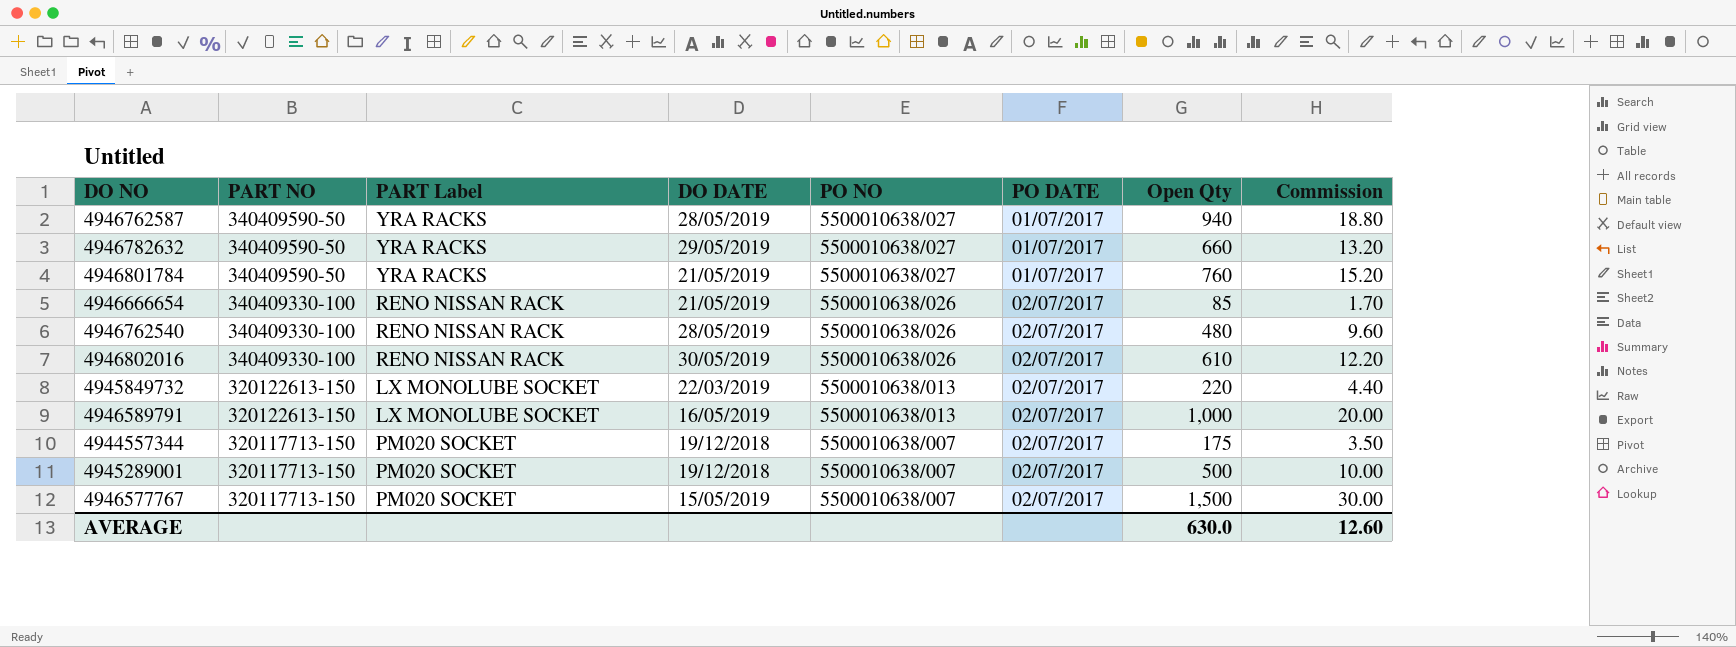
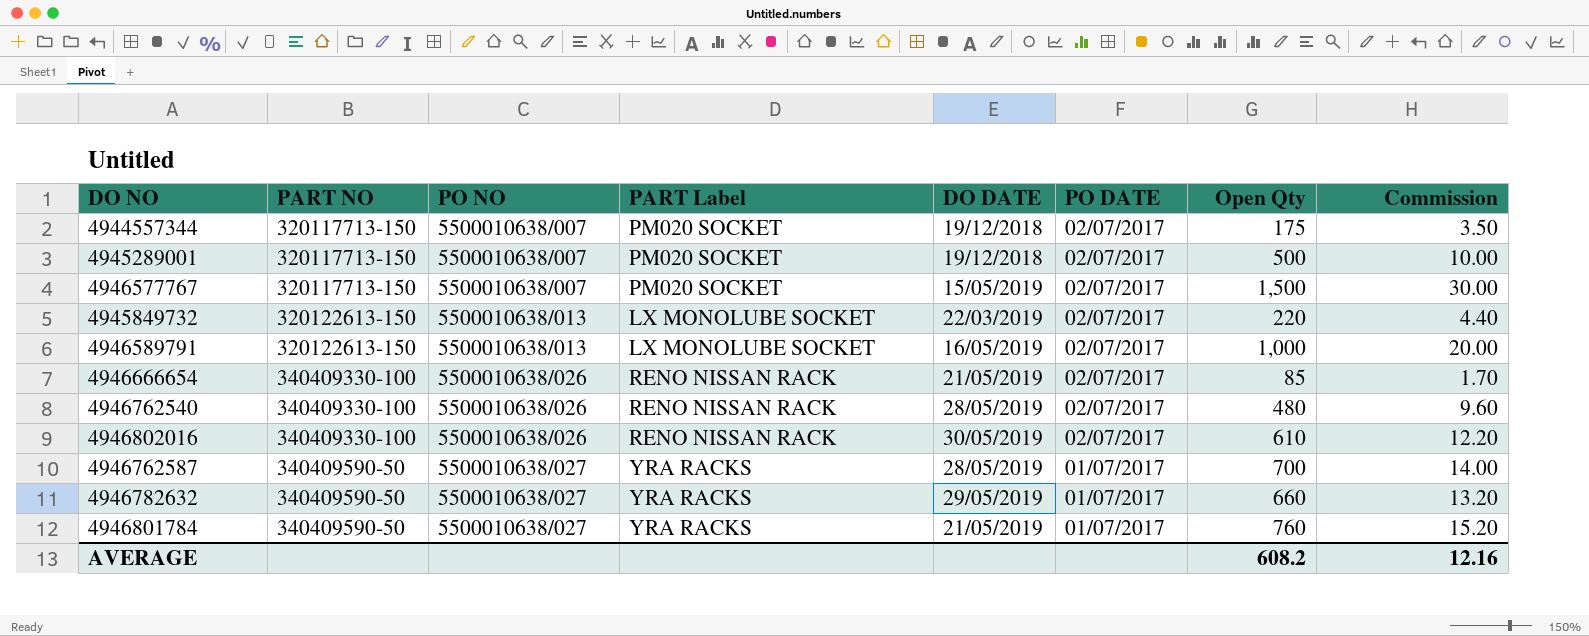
row order: PART NO descending -> PART NO ascending
column PO NO | position: 5 -> 3
4946762587 | Open Qty: 940 -> 700
4946762587 | Commission: 18.80 -> 14.00
AVERAGE | Open Qty: 630.0 -> 608.2
AVERAGE | Commission: 12.60 -> 12.16

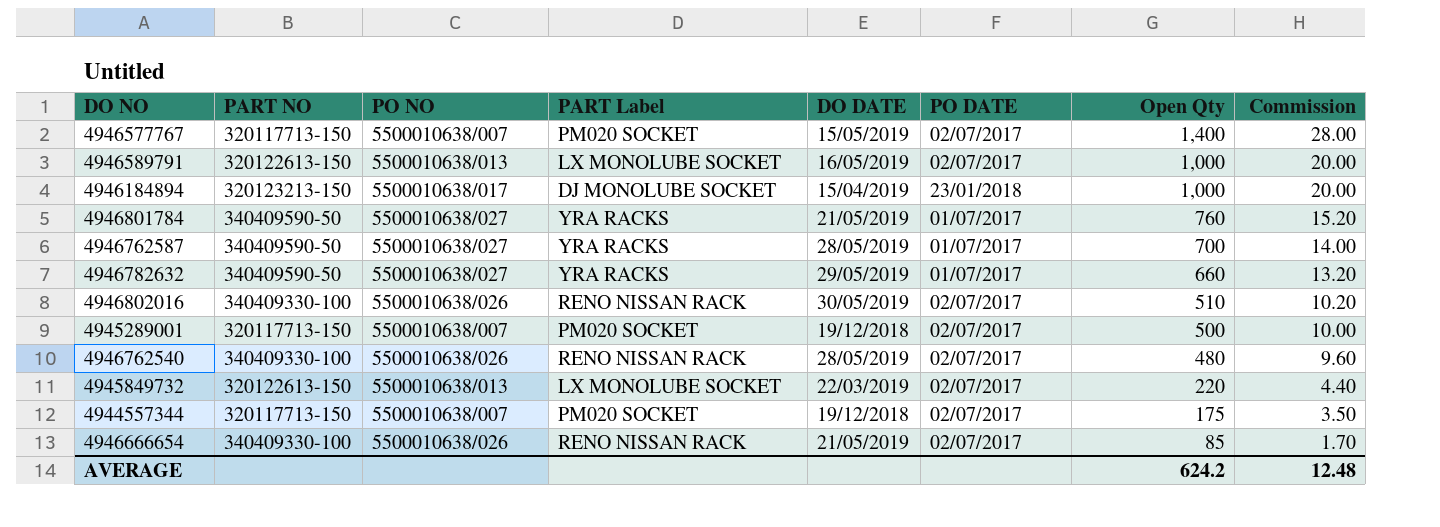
row order: PART NO ascending -> Open Qty descending
4946577767 | Open Qty: 1,500 -> 1,400
4946577767 | Commission: 30.00 -> 28.00
row 4946184894: none -> 320123213-150 | 5500010638/017 | DJ MONOLUBE SOCKET | 15/04/2019 | 23/01/2018 | 1,000 | 20.00
4946802016 | Open Qty: 610 -> 510
4946802016 | Commission: 12.20 -> 10.20
AVERAGE | Open Qty: 608.2 -> 624.2
AVERAGE | Commission: 12.16 -> 12.48

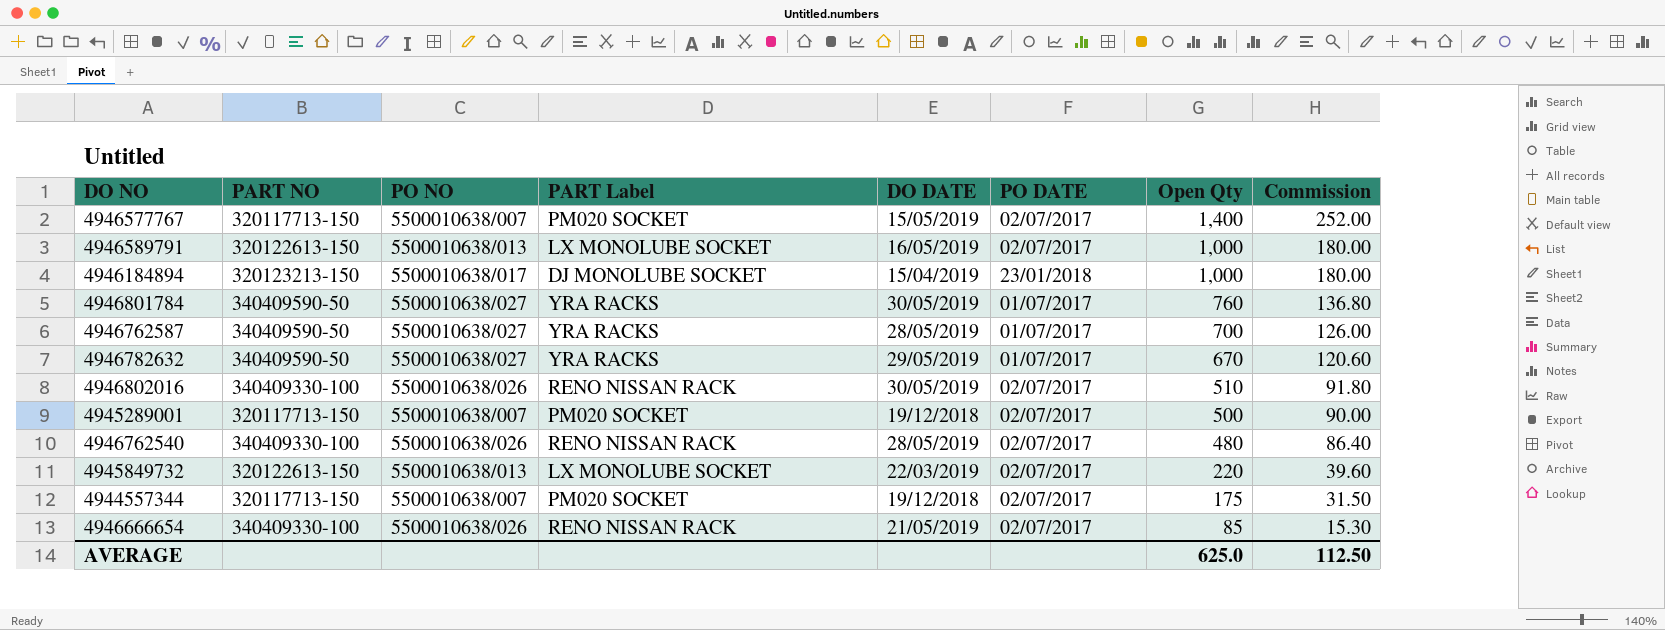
column Commission | formula: [Open Qty] * 0.02 -> [Open Qty] * 0.18
4946801784 | DO DATE: 21/05/2019 -> 30/05/2019
4946782632 | Open Qty: 660 -> 670
AVERAGE | Open Qty: 624.2 -> 625.0
AVERAGE | Commission: 12.48 -> 112.50

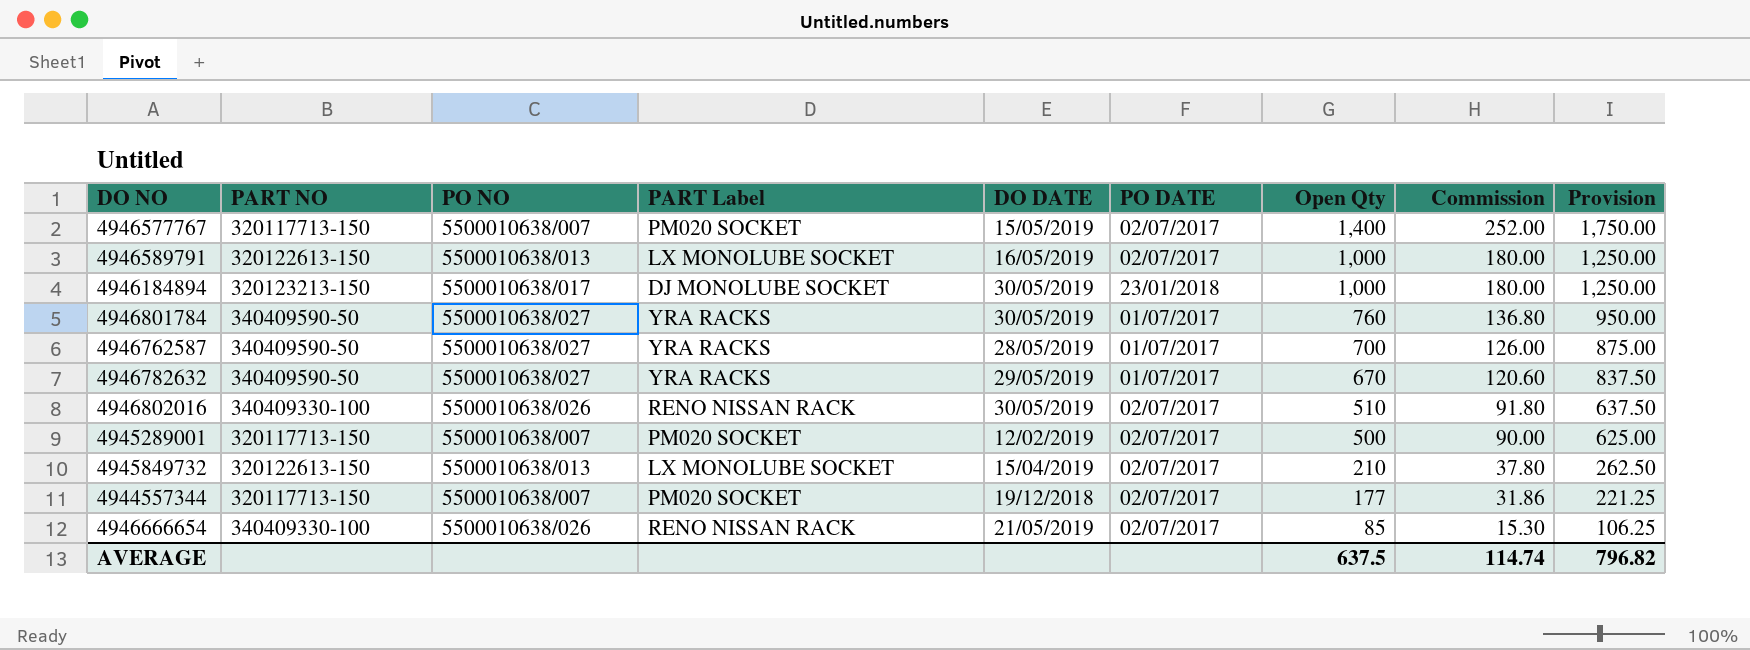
column Provision | formula: none -> [Open Qty] * 1.25
row 4946762540: 340409330-100 | 5500010638/026 | RENO NISSAN RACK | 28/05/2019 | 02/07/2017 | 480 | 86.40 -> none
4946184894 | DO DATE: 15/04/2019 -> 30/05/2019
4945289001 | DO DATE: 19/12/2018 -> 12/02/2019
4945849732 | DO DATE: 22/03/2019 -> 15/04/2019
4945849732 | Open Qty: 220 -> 210
4945849732 | Commission: 39.60 -> 37.80
4944557344 | Open Qty: 175 -> 177
4944557344 | Commission: 31.50 -> 31.86
AVERAGE | Open Qty: 625.0 -> 637.5
AVERAGE | Commission: 112.50 -> 114.74

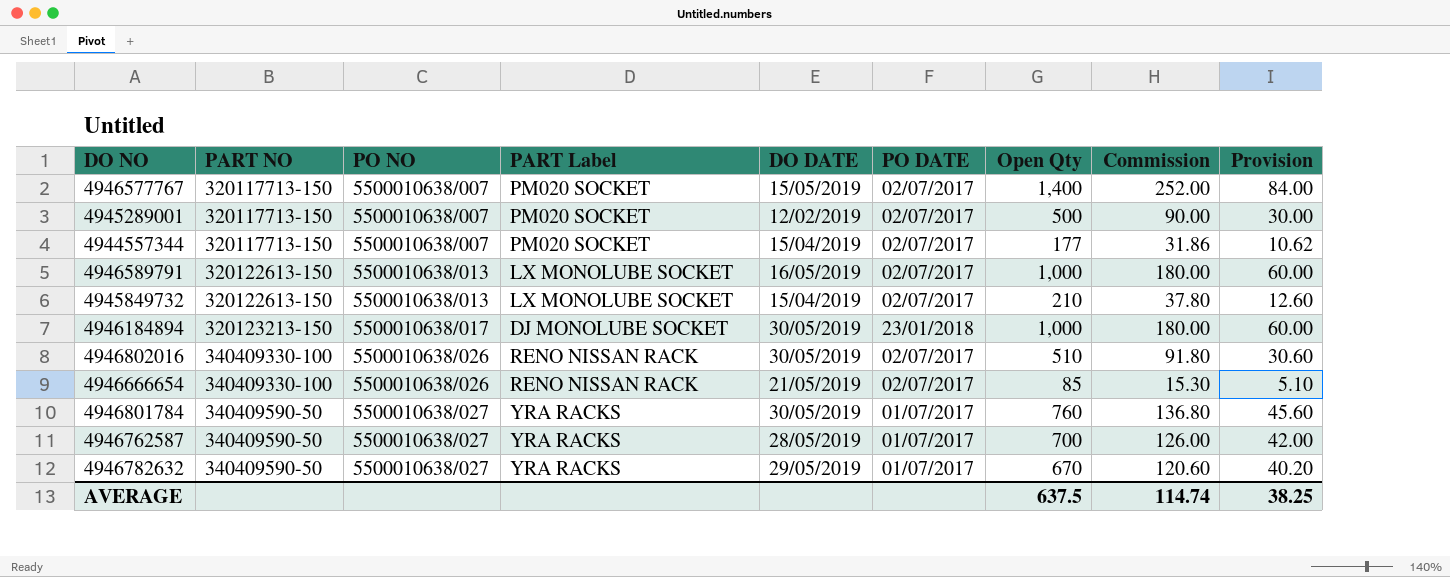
row order: Open Qty descending -> PART NO ascending
column Provision | formula: [Open Qty] * 1.25 -> [Open Qty] * 0.06
4944557344 | DO DATE: 19/12/2018 -> 15/04/2019
AVERAGE | Provision: 796.82 -> 38.25

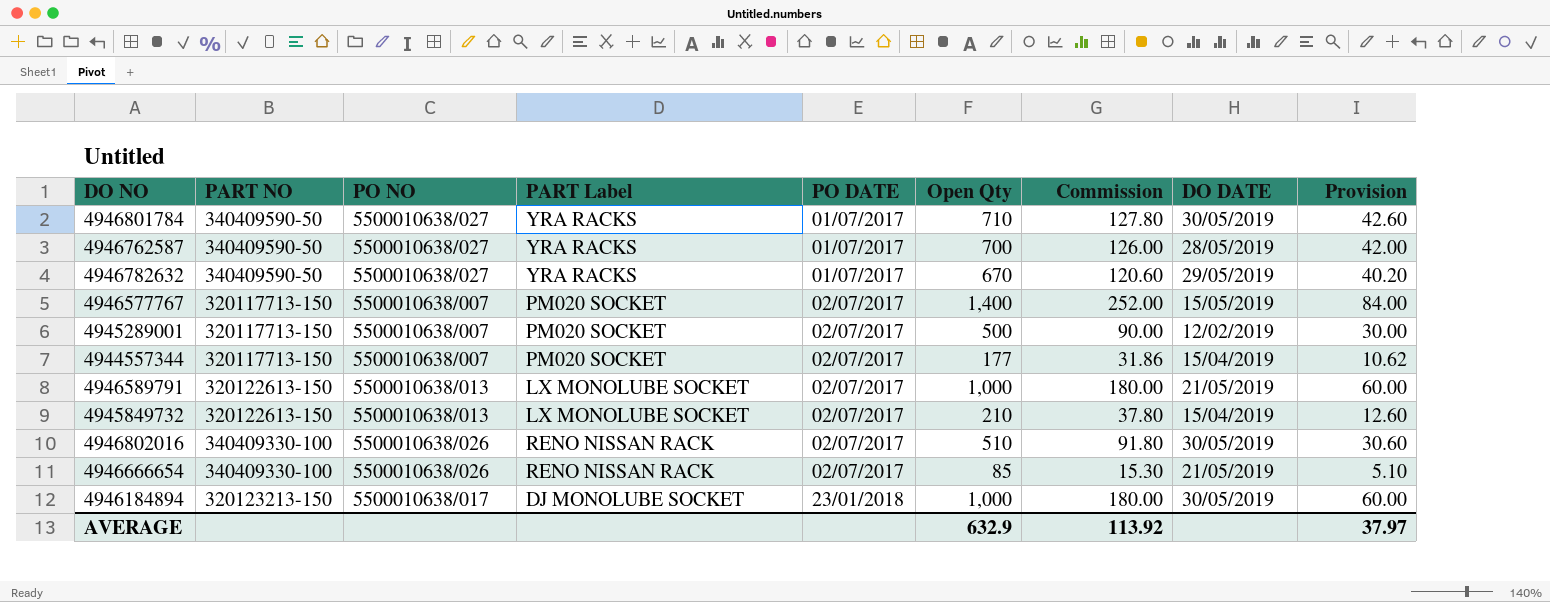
row order: PART NO ascending -> PO DATE ascending
column DO DATE | position: 5 -> 8
4946801784 | Open Qty: 760 -> 710
4946801784 | Commission: 136.80 -> 127.80
4946801784 | Provision: 45.60 -> 42.60
4946589791 | DO DATE: 16/05/2019 -> 21/05/2019
AVERAGE | Open Qty: 637.5 -> 632.9
AVERAGE | Commission: 114.74 -> 113.92
AVERAGE | Provision: 38.25 -> 37.97

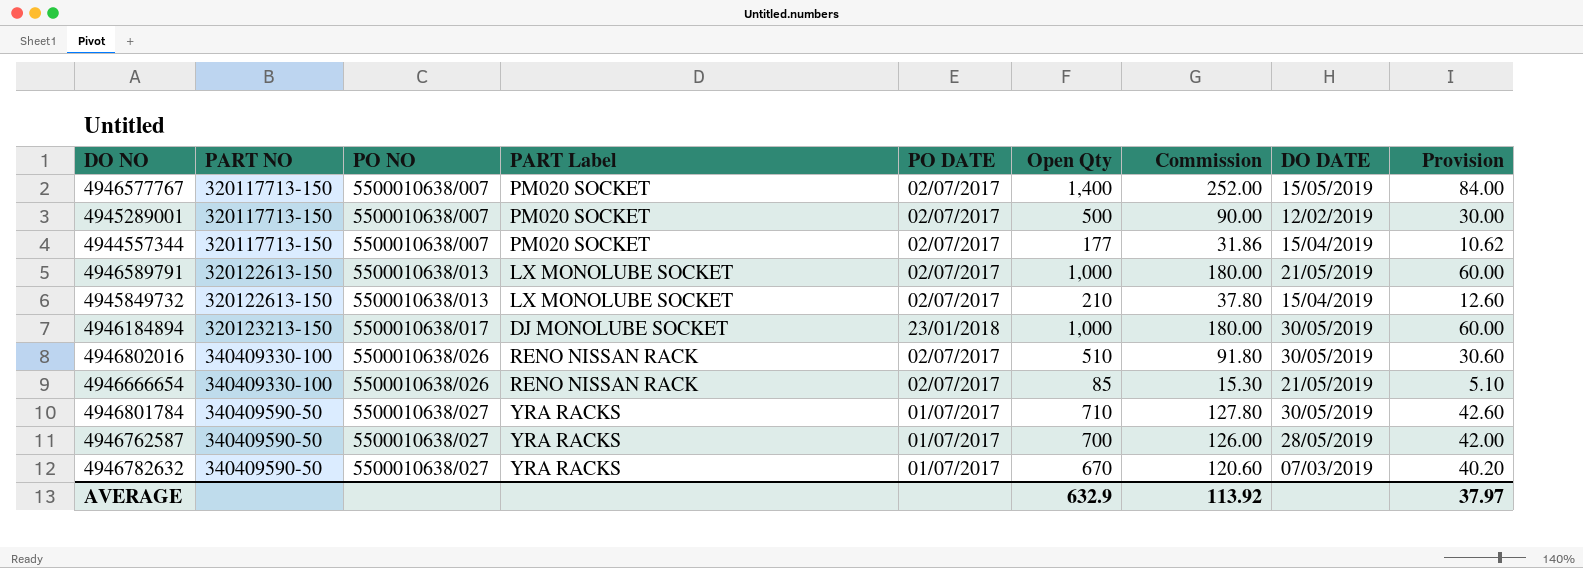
row order: PO DATE ascending -> PART NO ascending
4946782632 | DO DATE: 29/05/2019 -> 07/03/2019

